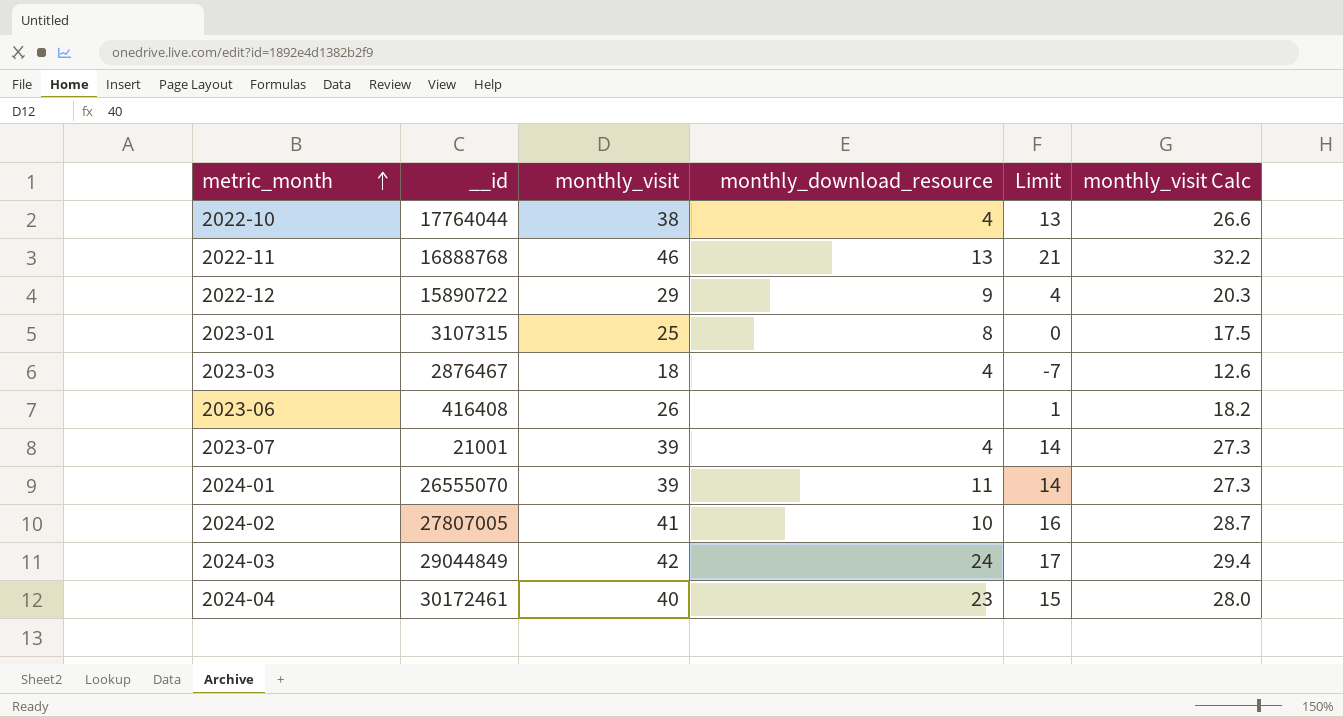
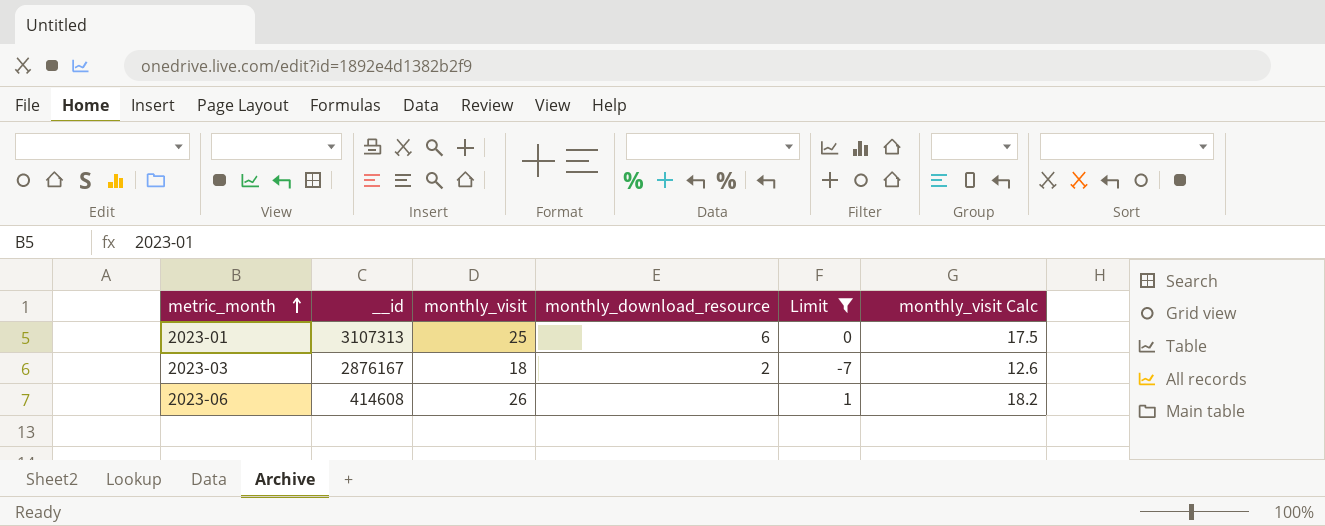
filter: none -> Limit <= 1
2023-01 | __id: 3107315 -> 3107313
2023-01 | monthly_download_resource: 8 -> 6
2023-03 | __id: 2876467 -> 2876167
2023-03 | monthly_download_resource: 4 -> 2
2023-06 | __id: 416408 -> 414608

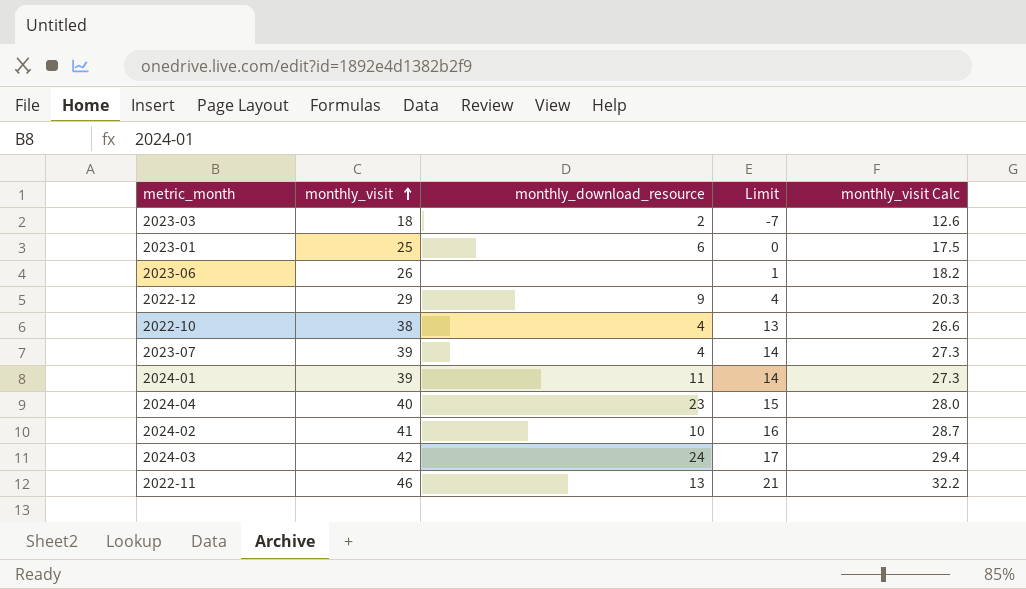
filter: Limit <= 1 -> none
row order: metric_month ascending -> monthly_visit ascending
column __id | position: 2 -> none

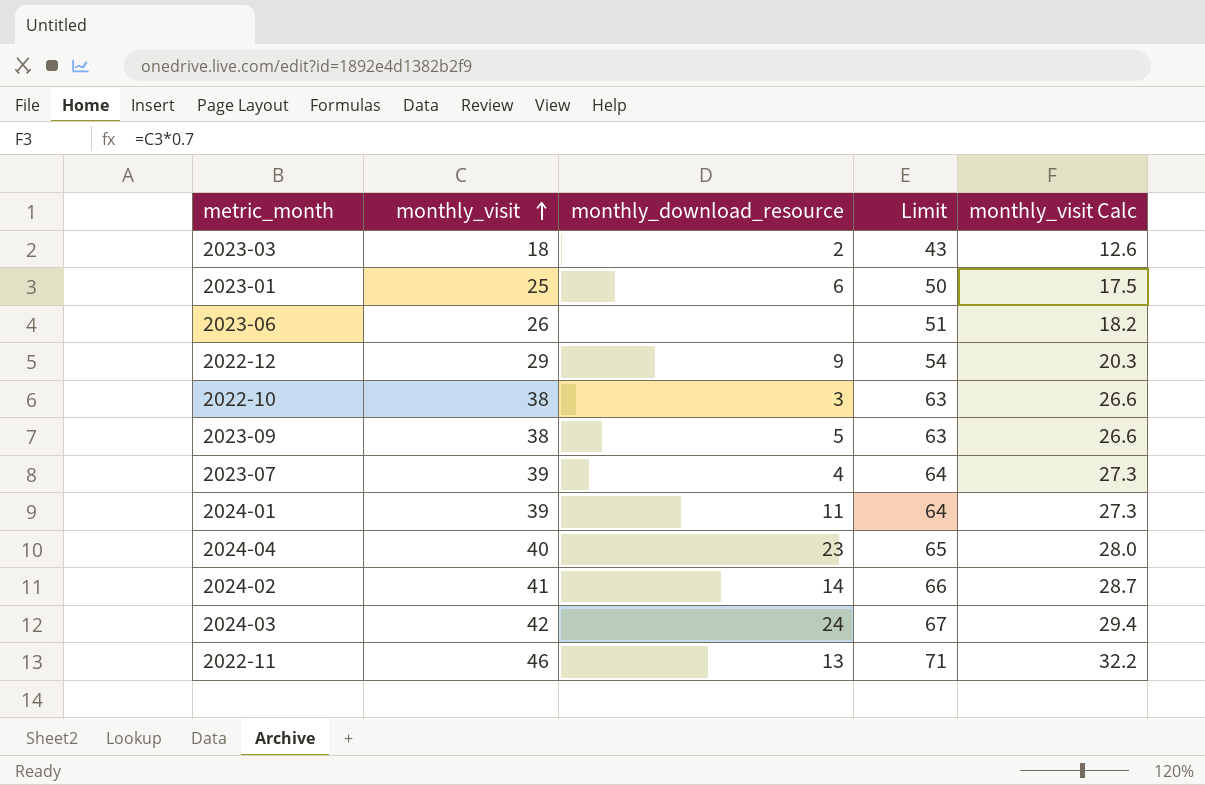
column Limit | formula: [monthly_visit] - 25 -> [monthly_visit] + 25
2022-10 | monthly_download_resource: 4 -> 3
row 2023-09: none -> 38 | 5 | 63 | 26.6
2024-02 | monthly_download_resource: 10 -> 14

